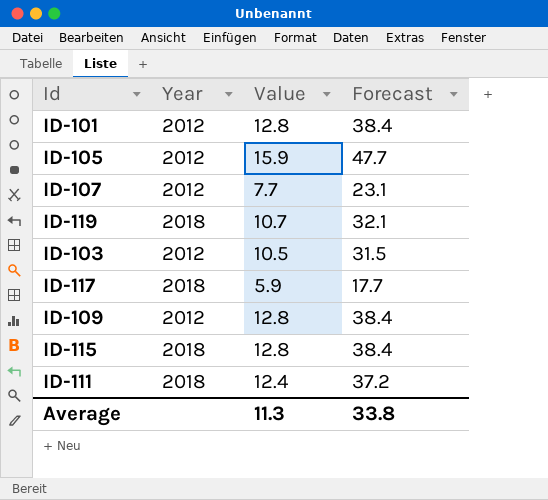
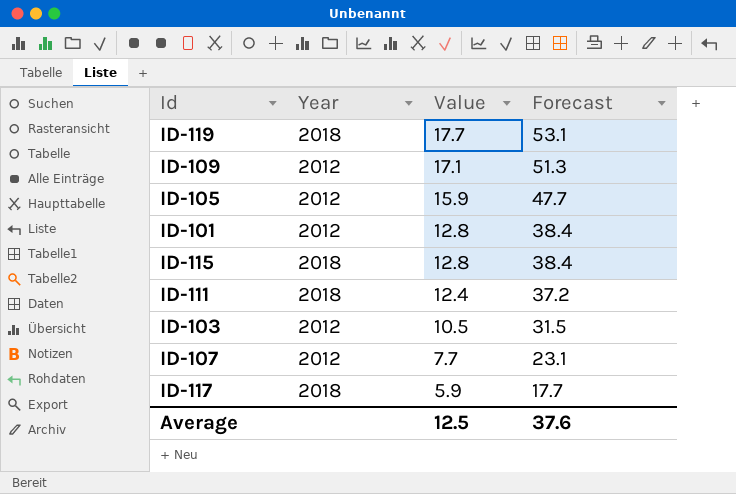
row order: none -> Value descending
ID-119 | Value: 10.7 -> 17.7
ID-119 | Forecast: 32.1 -> 53.1
ID-109 | Value: 12.8 -> 17.1
ID-109 | Forecast: 38.4 -> 51.3
Average | Value: 11.3 -> 12.5
Average | Forecast: 33.8 -> 37.6

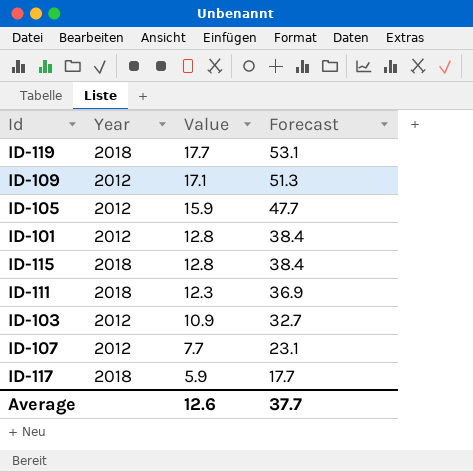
ID-111 | Value: 12.4 -> 12.3
ID-111 | Forecast: 37.2 -> 36.9
ID-103 | Value: 10.5 -> 10.9
ID-103 | Forecast: 31.5 -> 32.7
Average | Value: 12.5 -> 12.6
Average | Forecast: 37.6 -> 37.7

